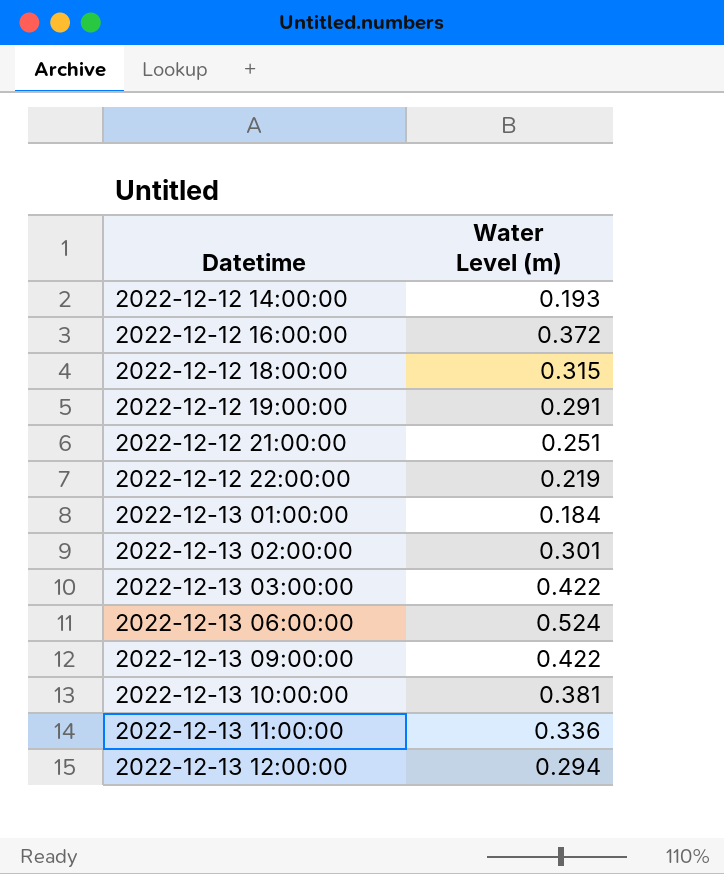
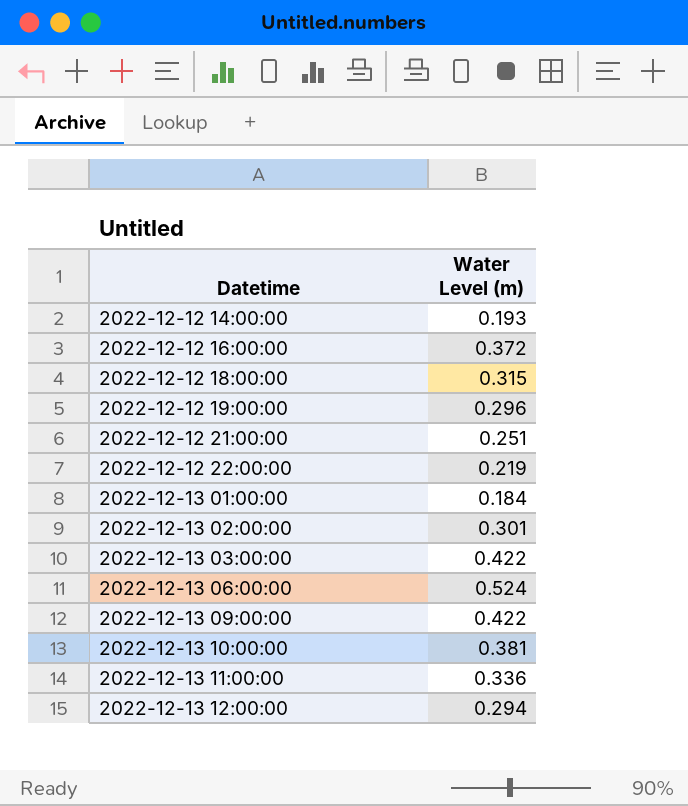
2022-12-12 19:00:00 | Water Level (m): 0.291 -> 0.296

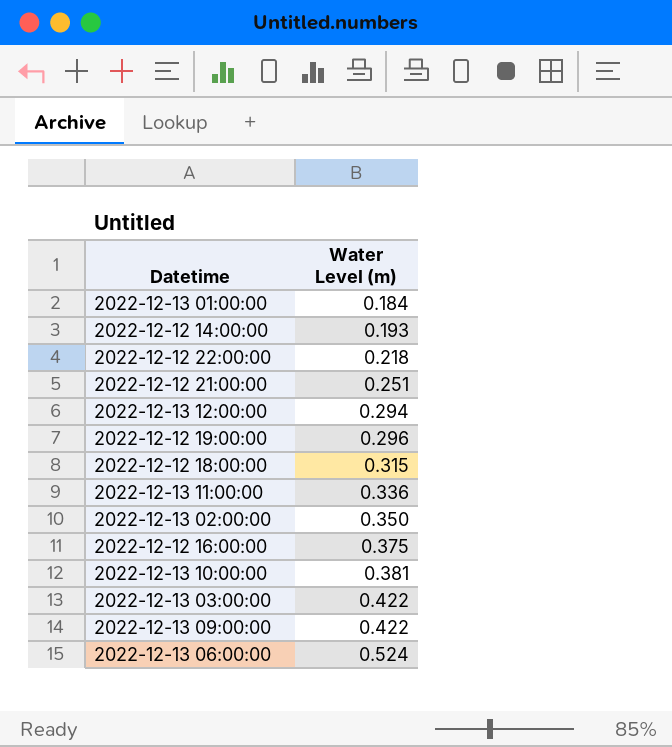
row order: Datetime ascending -> Water Level (m) ascending
2022-12-12 22:00:00 | Water Level (m): 0.219 -> 0.218
2022-12-13 02:00:00 | Water Level (m): 0.301 -> 0.350
2022-12-12 16:00:00 | Water Level (m): 0.372 -> 0.375

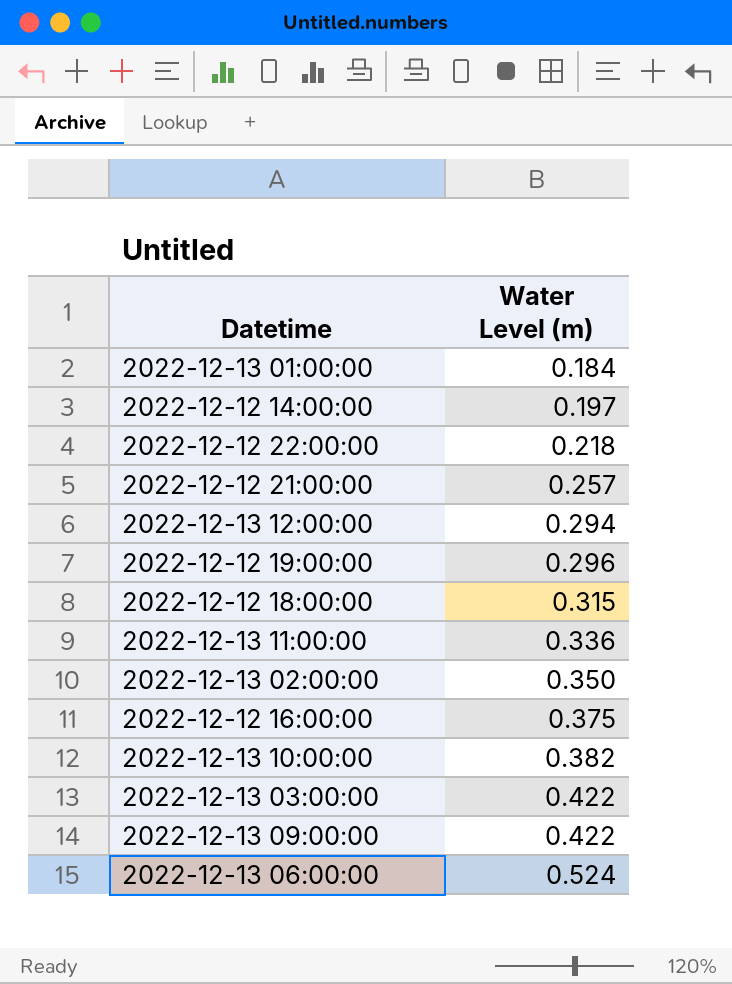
2022-12-12 14:00:00 | Water Level (m): 0.193 -> 0.197
2022-12-12 21:00:00 | Water Level (m): 0.251 -> 0.257
2022-12-13 10:00:00 | Water Level (m): 0.381 -> 0.382

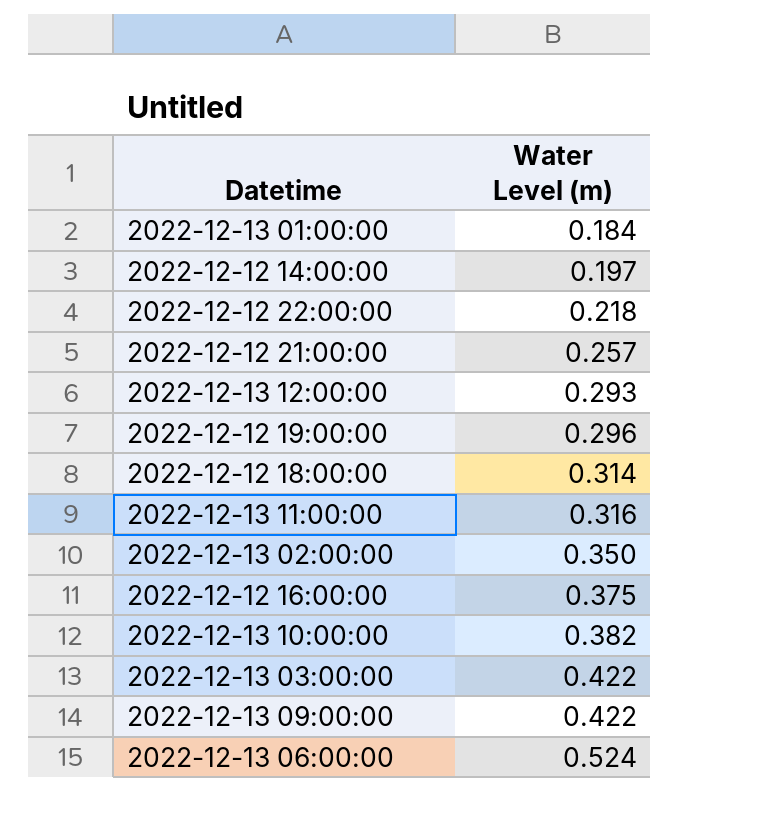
2022-12-13 12:00:00 | Water Level (m): 0.294 -> 0.293
2022-12-12 18:00:00 | Water Level (m): 0.315 -> 0.314
2022-12-13 11:00:00 | Water Level (m): 0.336 -> 0.316

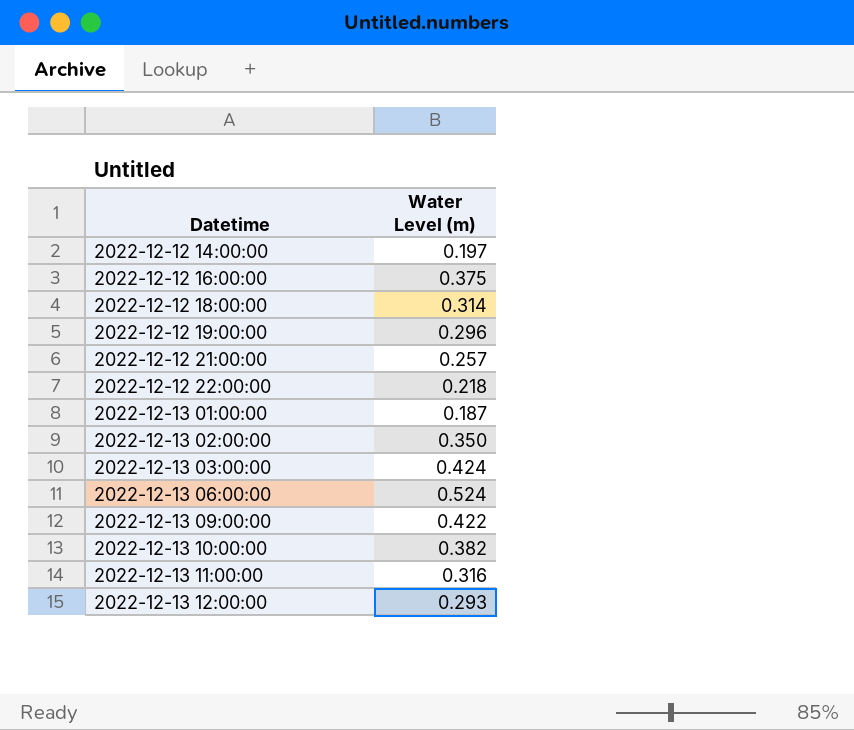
row order: Water Level (m) ascending -> Datetime ascending
2022-12-13 01:00:00 | Water Level (m): 0.184 -> 0.187
2022-12-13 03:00:00 | Water Level (m): 0.422 -> 0.424

